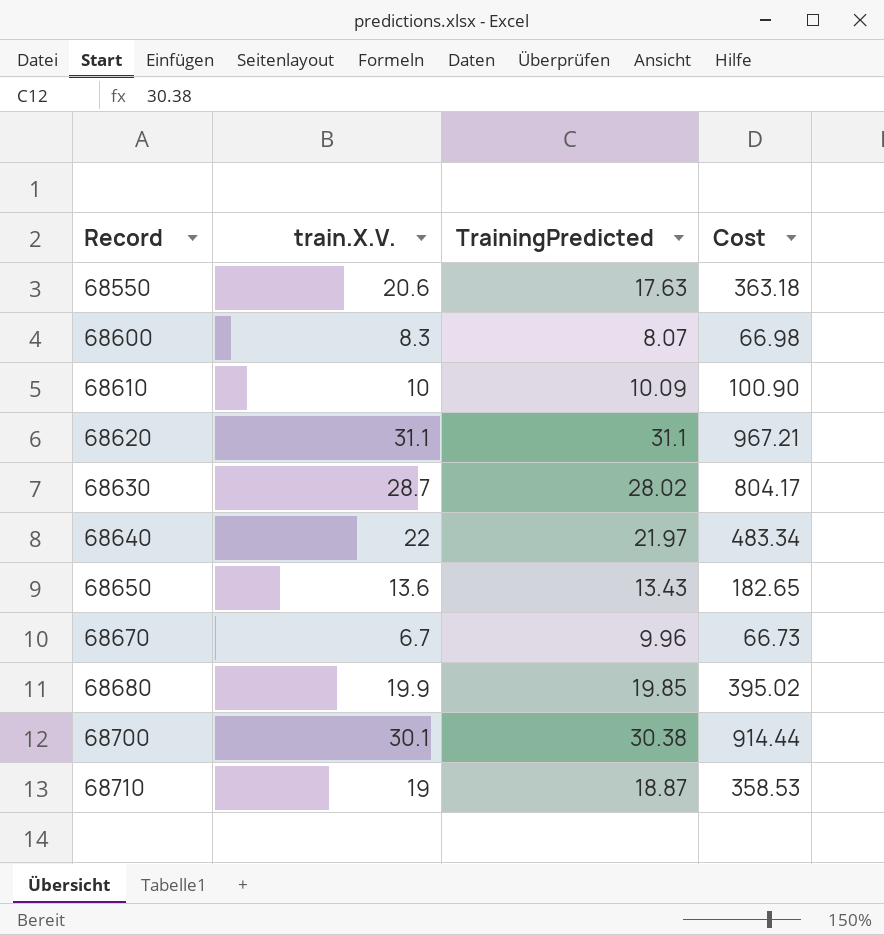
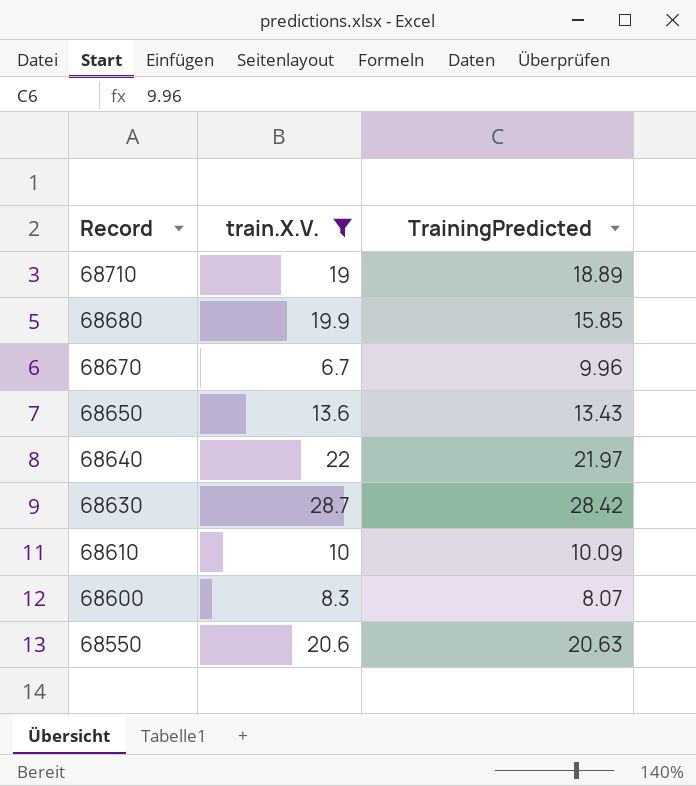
filter: none -> train.X.V. <= 28.7
row order: Record ascending -> Record descending
column Cost | formula: [train.X.V.] * [TrainingPredicted] -> none
68710 | TrainingPredicted: 18.87 -> 18.89
68680 | TrainingPredicted: 19.85 -> 15.85
68630 | TrainingPredicted: 28.02 -> 28.42
68550 | TrainingPredicted: 17.63 -> 20.63

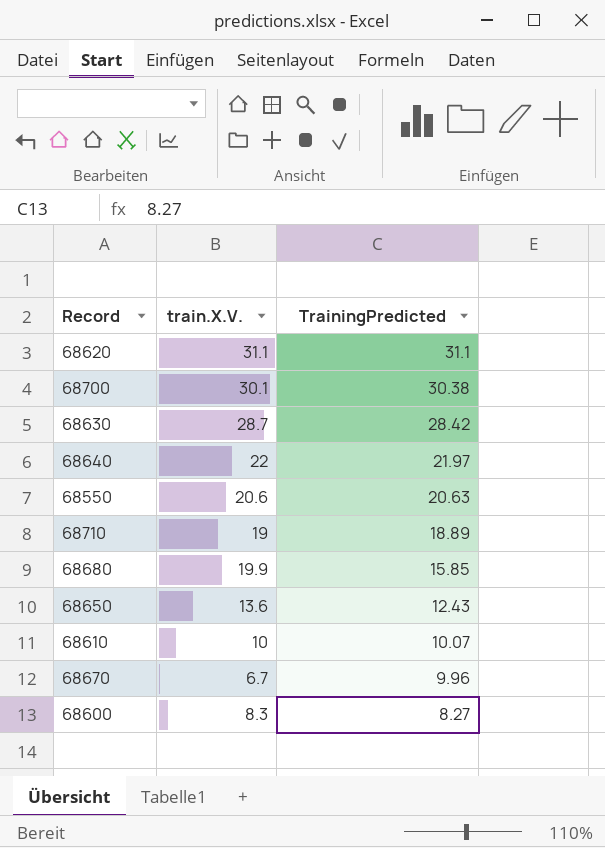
filter: train.X.V. <= 28.7 -> none
row order: Record descending -> TrainingPredicted descending
68650 | TrainingPredicted: 13.43 -> 12.43
68610 | TrainingPredicted: 10.09 -> 10.07
68600 | TrainingPredicted: 8.07 -> 8.27

